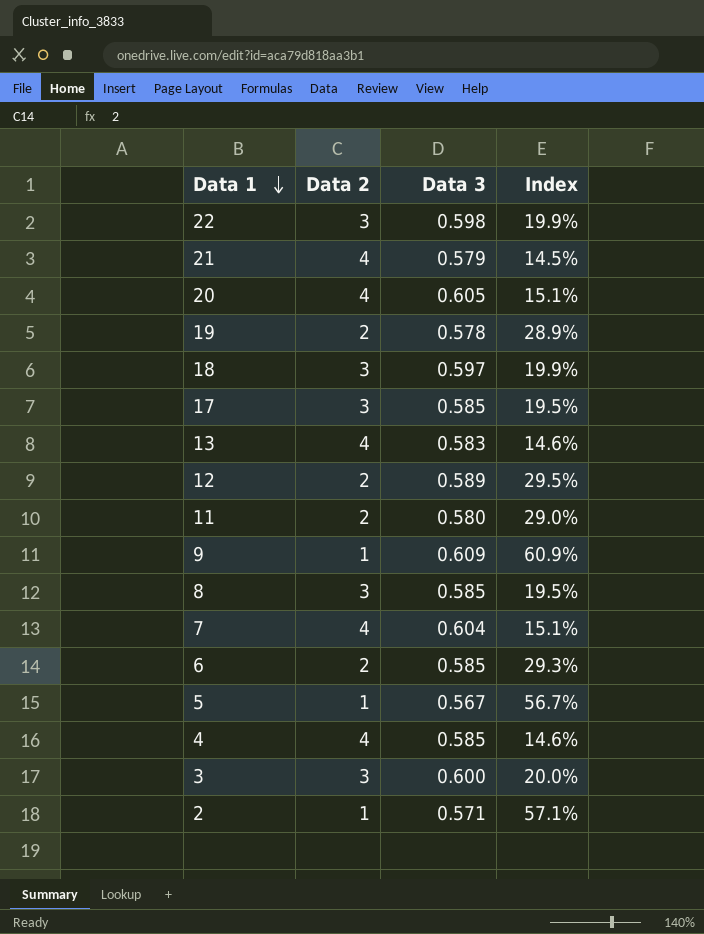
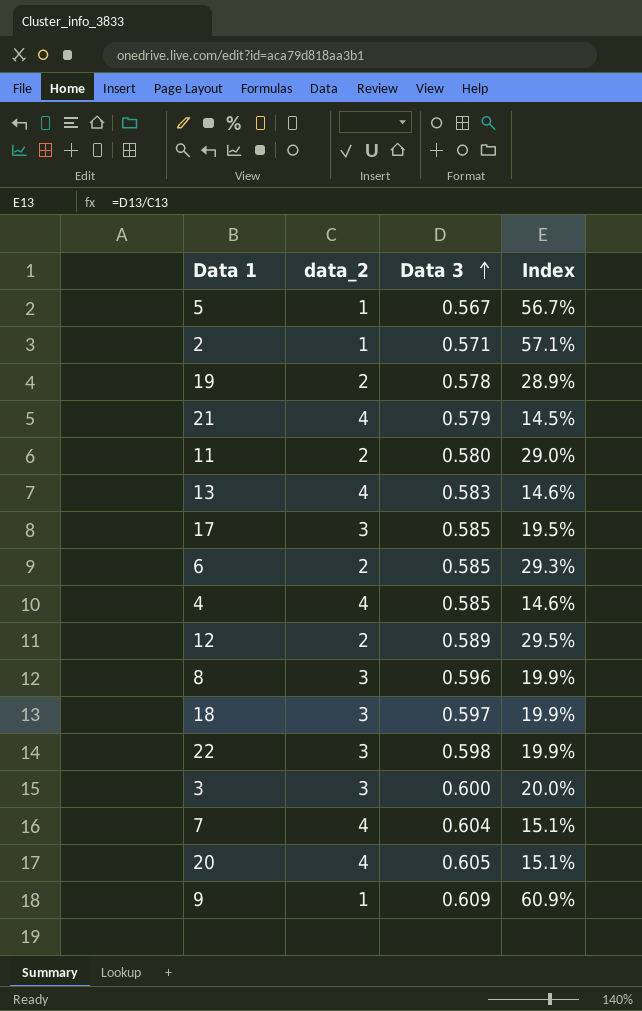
row order: Data 1 descending -> Data 3 ascending
column name: Data 2 -> data_2
8 | Data 3: 0.585 -> 0.596
8 | Index: 19.5% -> 19.9%

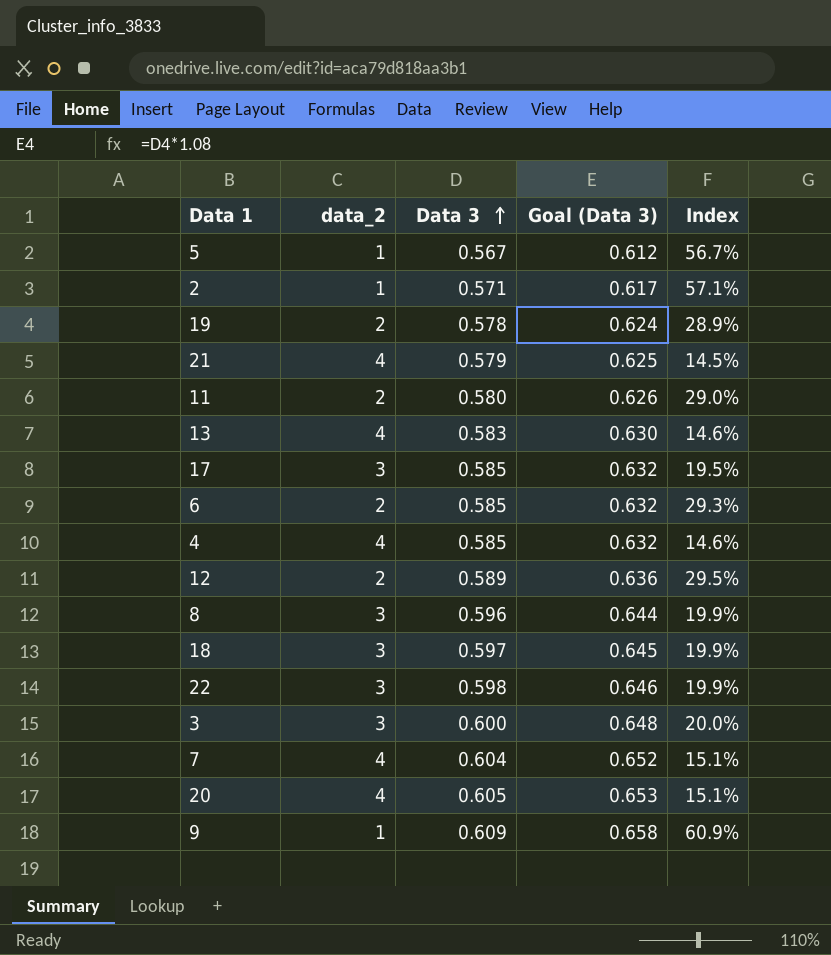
column Goal (Data 3) | formula: none -> [Data 3] * 1.08

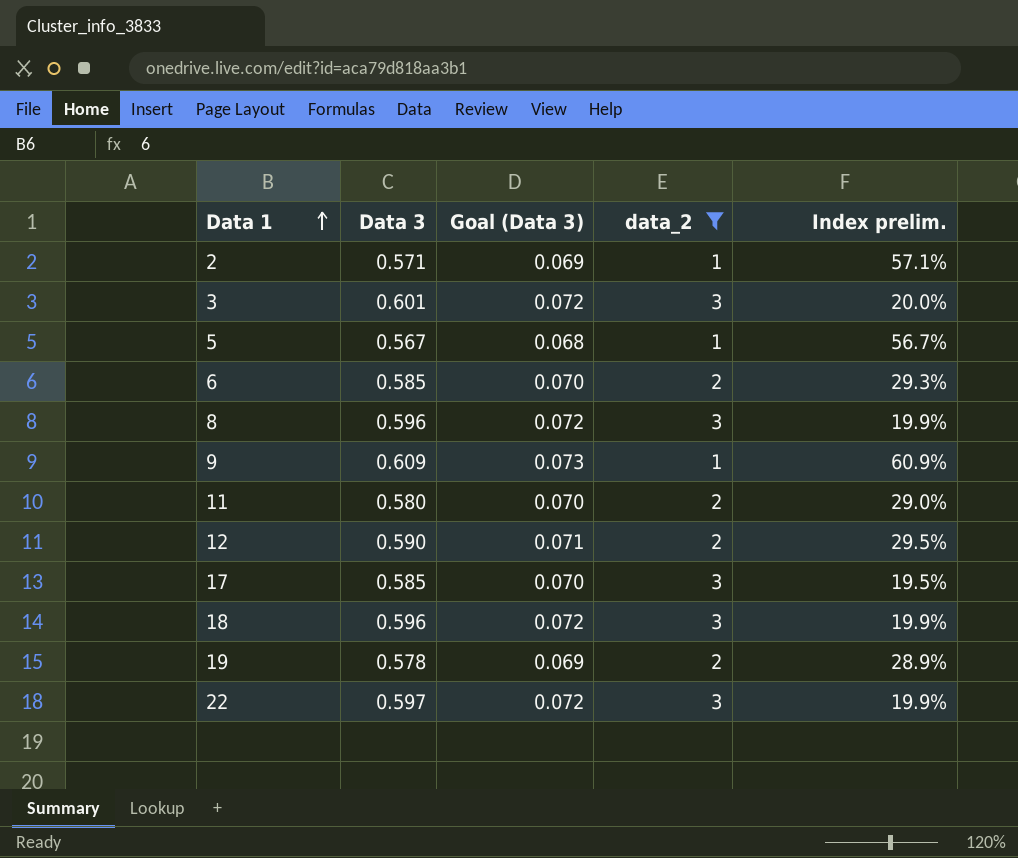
filter: none -> data_2 != 4
row order: Data 3 ascending -> Data 1 ascending
column Goal (Data 3) | formula: [Data 3] * 1.08 -> [Data 3] * 0.12
column data_2 | position: 2 -> 4
column name: Index -> Index prelim.
3 | Data 3: 0.600 -> 0.601
12 | Data 3: 0.589 -> 0.590
18 | Data 3: 0.597 -> 0.596
22 | Data 3: 0.598 -> 0.597

